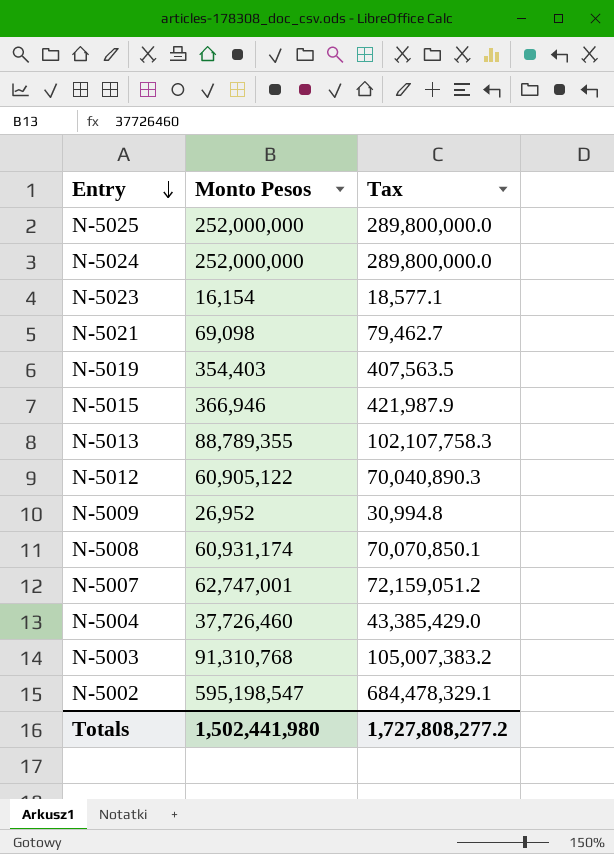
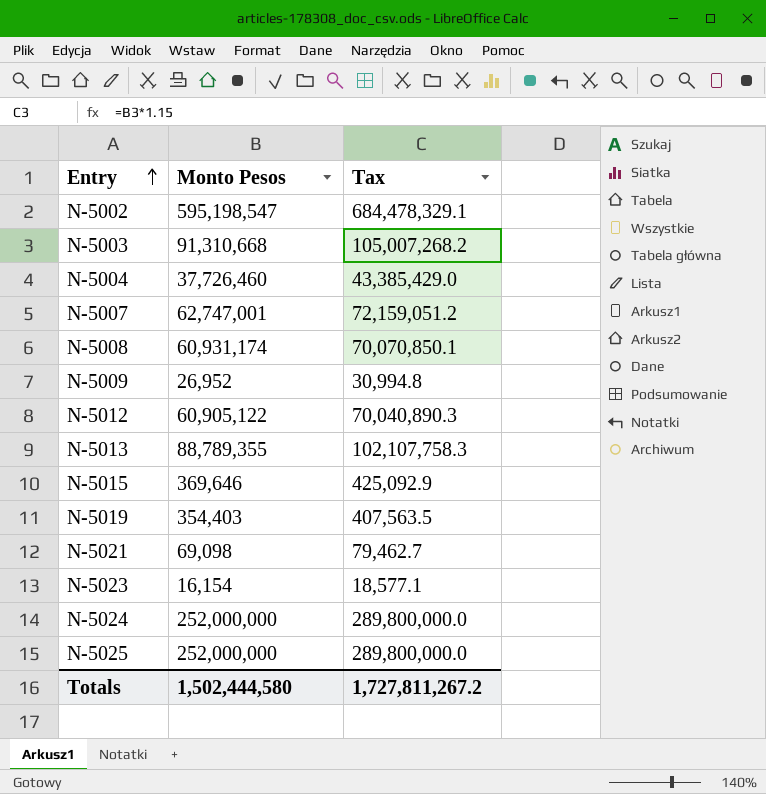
row order: Entry descending -> Entry ascending
N-5003 | Monto Pesos: 91,310,768 -> 91,310,668
N-5003 | Tax: 105,007,383.2 -> 105,007,268.2
N-5015 | Monto Pesos: 366,946 -> 369,646
N-5015 | Tax: 421,987.9 -> 425,092.9
Totals | Monto Pesos: 1,502,441,980 -> 1,502,444,580
Totals | Tax: 1,727,808,277.2 -> 1,727,811,267.2

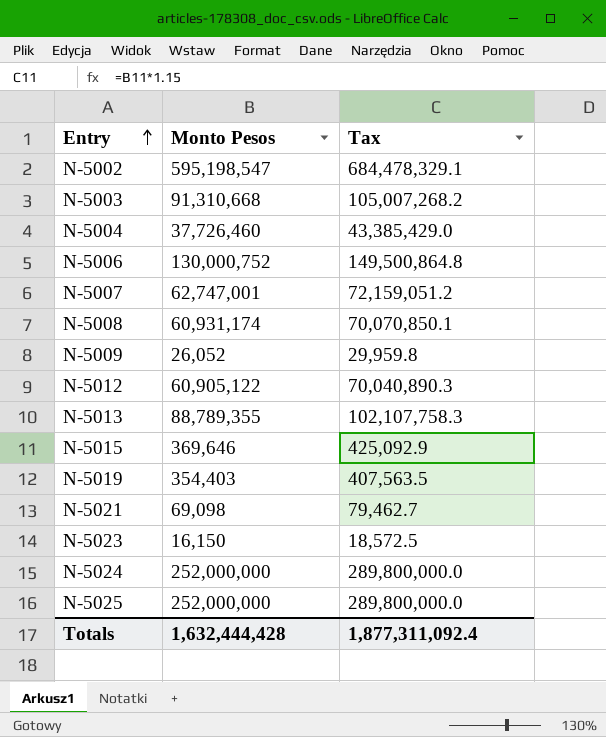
row N-5006: none -> 130,000,752 | 149,500,864.8
N-5009 | Monto Pesos: 26,952 -> 26,052
N-5009 | Tax: 30,994.8 -> 29,959.8
N-5023 | Monto Pesos: 16,154 -> 16,150
N-5023 | Tax: 18,577.1 -> 18,572.5
Totals | Monto Pesos: 1,502,444,580 -> 1,632,444,428
Totals | Tax: 1,727,811,267.2 -> 1,877,311,092.4

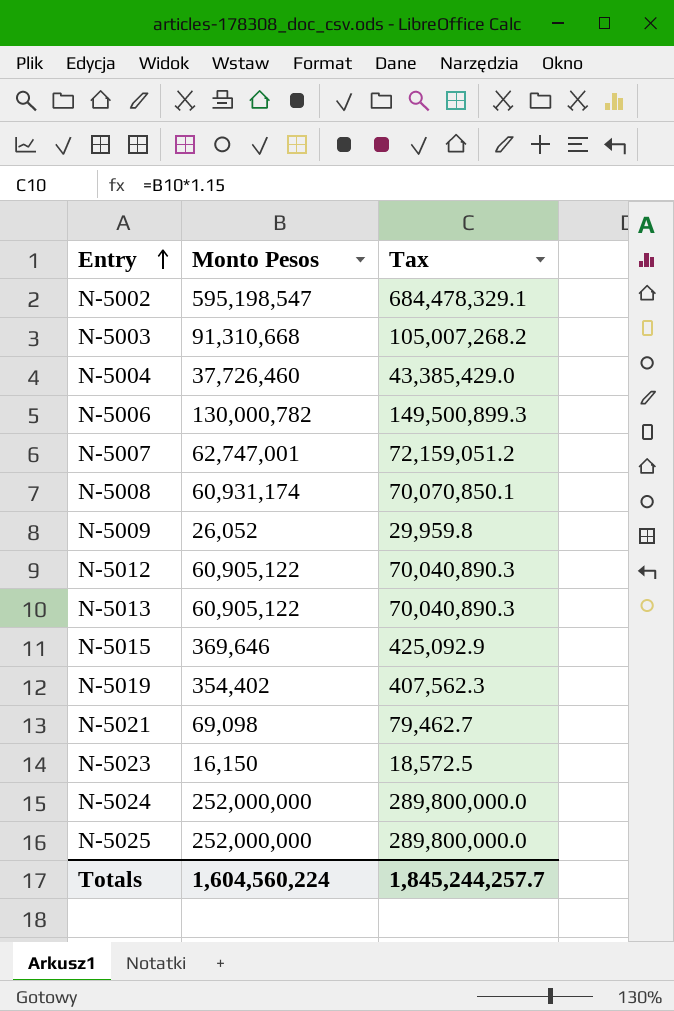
N-5006 | Monto Pesos: 130,000,752 -> 130,000,782
N-5006 | Tax: 149,500,864.8 -> 149,500,899.3
N-5013 | Monto Pesos: 88,789,355 -> 60,905,122
N-5013 | Tax: 102,107,758.3 -> 70,040,890.3
N-5019 | Monto Pesos: 354,403 -> 354,402
N-5019 | Tax: 407,563.5 -> 407,562.3
Totals | Monto Pesos: 1,632,444,428 -> 1,604,560,224
Totals | Tax: 1,877,311,092.4 -> 1,845,244,257.7

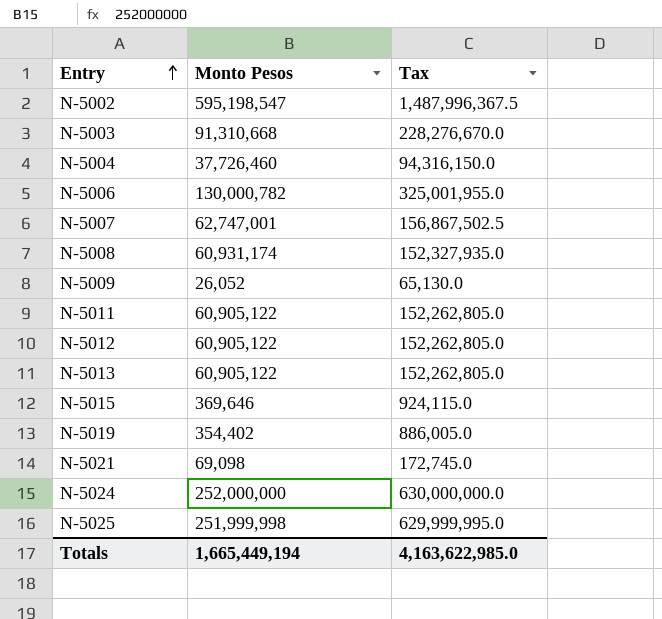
column Tax | formula: [Monto Pesos] * 1.15 -> [Monto Pesos] * 2.5
row N-5023: 16,150 | 18,572.5 -> none
row N-5011: none -> 60,905,122 | 152,262,805.0
N-5025 | Monto Pesos: 252,000,000 -> 251,999,998
Totals | Monto Pesos: 1,604,560,224 -> 1,665,449,194
Totals | Tax: 1,845,244,257.7 -> 4,163,622,985.0

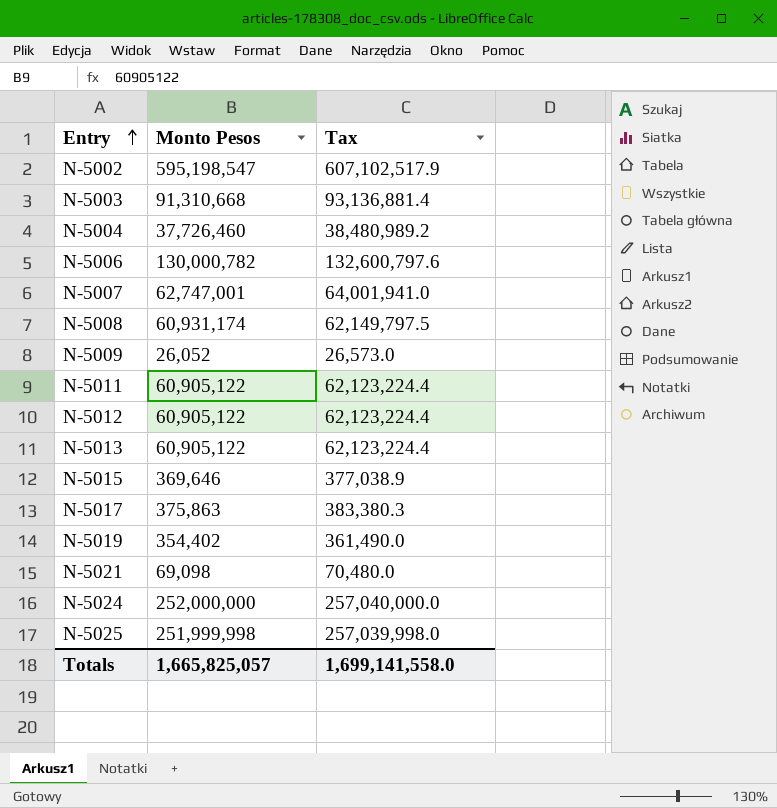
column Tax | formula: [Monto Pesos] * 2.5 -> [Monto Pesos] * 1.02
row N-5017: none -> 375,863 | 383,380.3
Totals | Monto Pesos: 1,665,449,194 -> 1,665,825,057
Totals | Tax: 4,163,622,985.0 -> 1,699,141,558.0

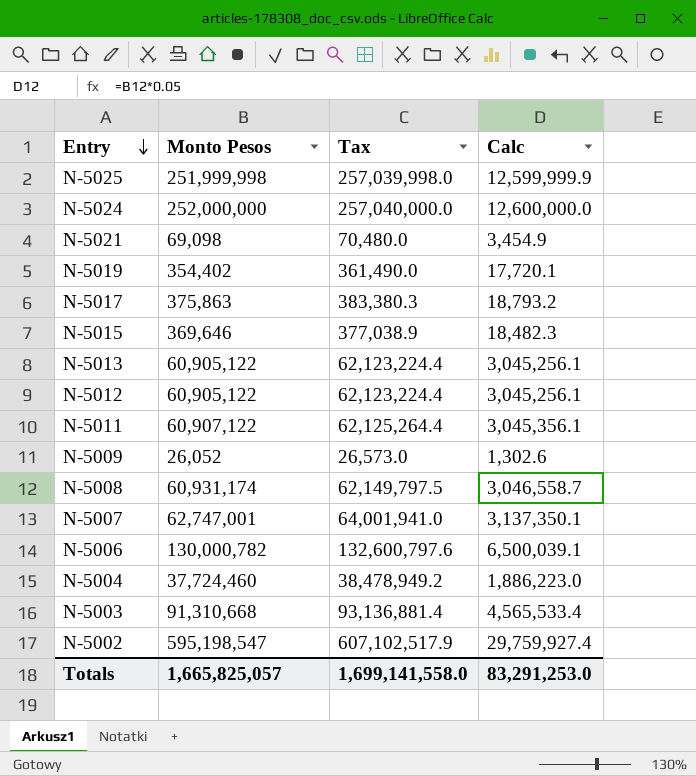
row order: Entry ascending -> Entry descending
column Calc | formula: none -> [Monto Pesos] * 0.05
N-5011 | Monto Pesos: 60,905,122 -> 60,907,122
N-5011 | Tax: 62,123,224.4 -> 62,125,264.4
N-5004 | Monto Pesos: 37,726,460 -> 37,724,460
N-5004 | Tax: 38,480,989.2 -> 38,478,949.2

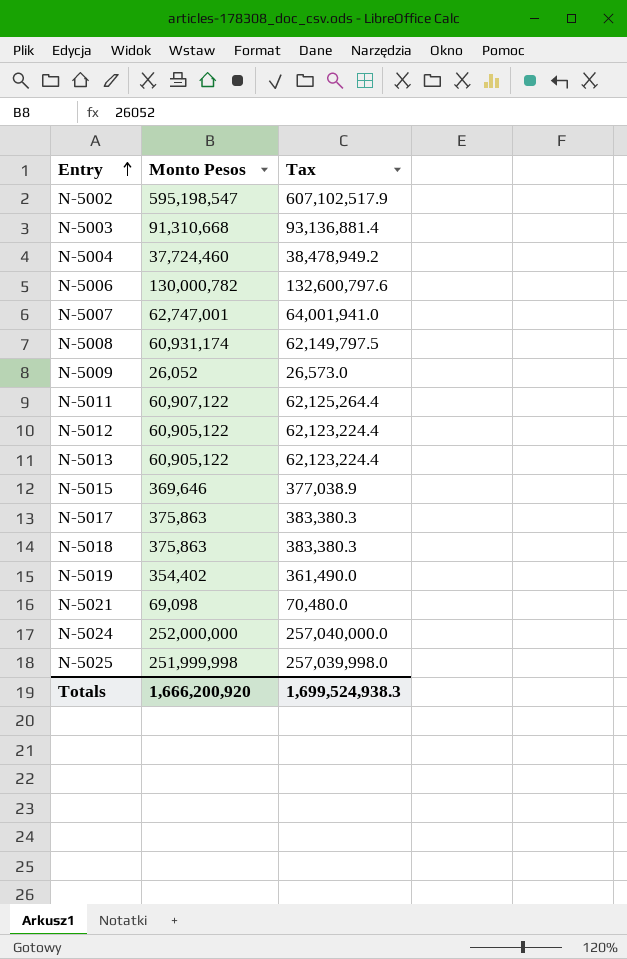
row order: Entry descending -> Entry ascending
column Calc | formula: [Monto Pesos] * 0.05 -> none
row N-5018: none -> 375,863 | 383,380.3
Totals | Monto Pesos: 1,665,825,057 -> 1,666,200,920
Totals | Tax: 1,699,141,558.0 -> 1,699,524,938.3

